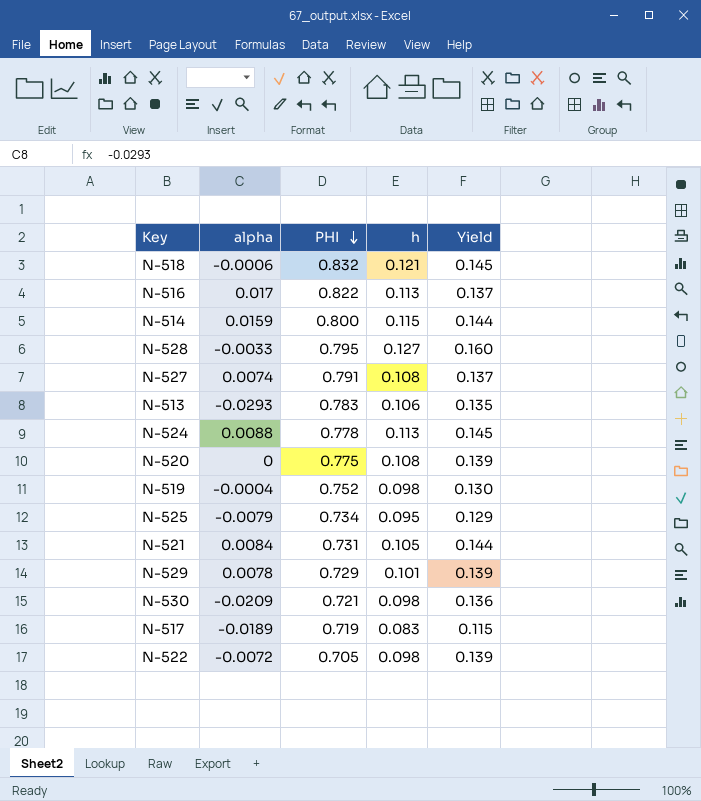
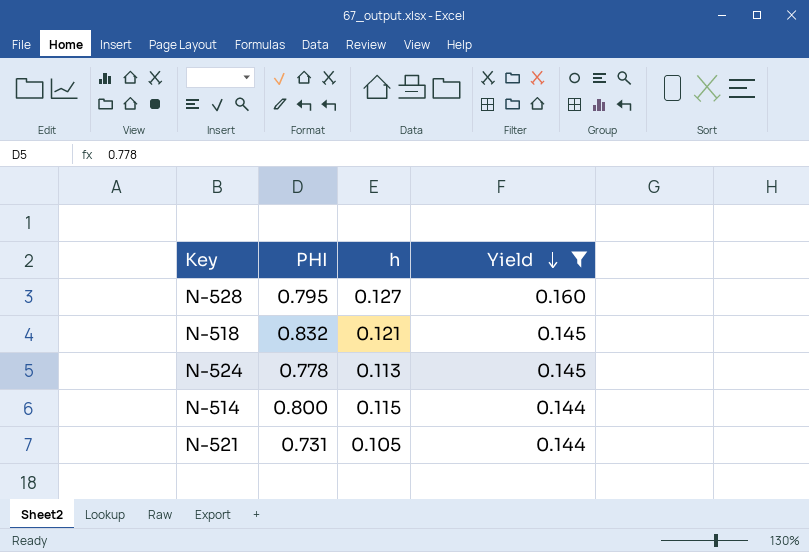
filter: none -> Yield >= 0.144
row order: PHI descending -> Yield descending
column alpha | position: 2 -> none

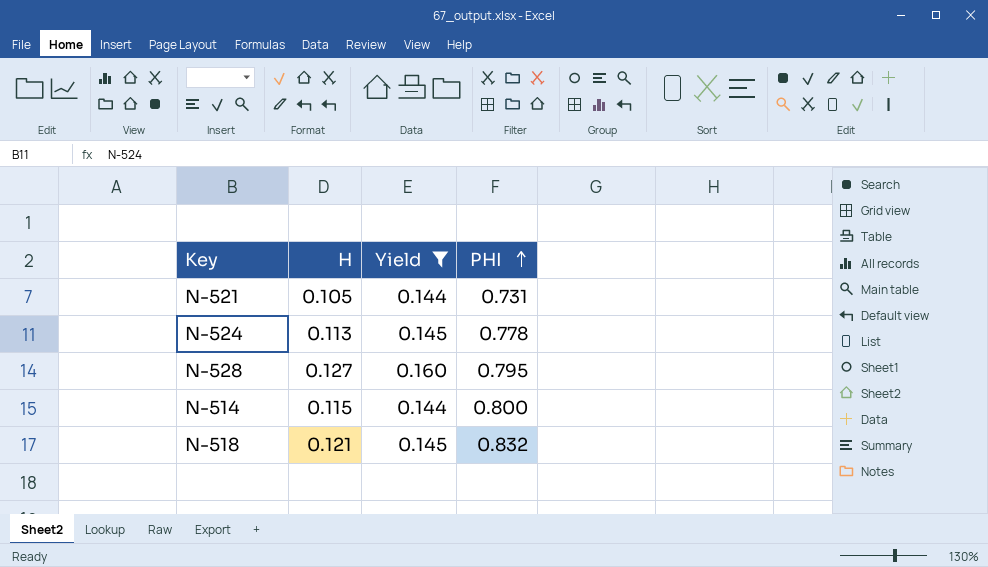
row order: Yield descending -> PHI ascending
column name: h -> H
column PHI | position: 2 -> 4

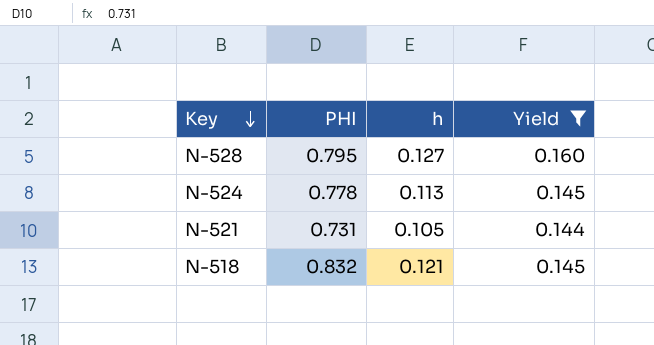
row order: PHI ascending -> Key descending
column PHI | position: 4 -> 2
column name: H -> h
row N-514: 0.115 | 0.144 | 0.800 -> none

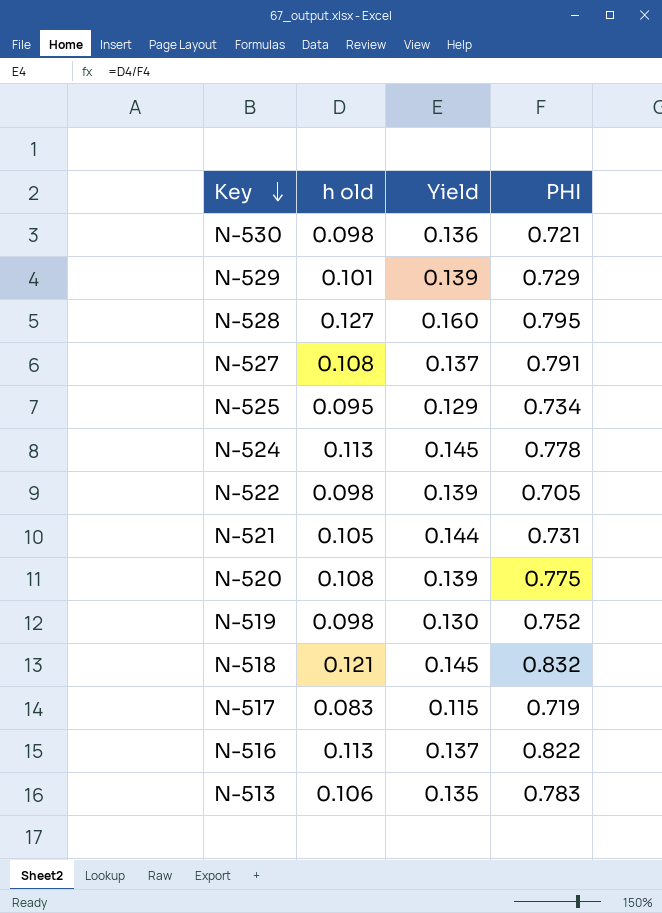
filter: Yield >= 0.144 -> none
column name: h -> h old
column PHI | position: 2 -> 4

